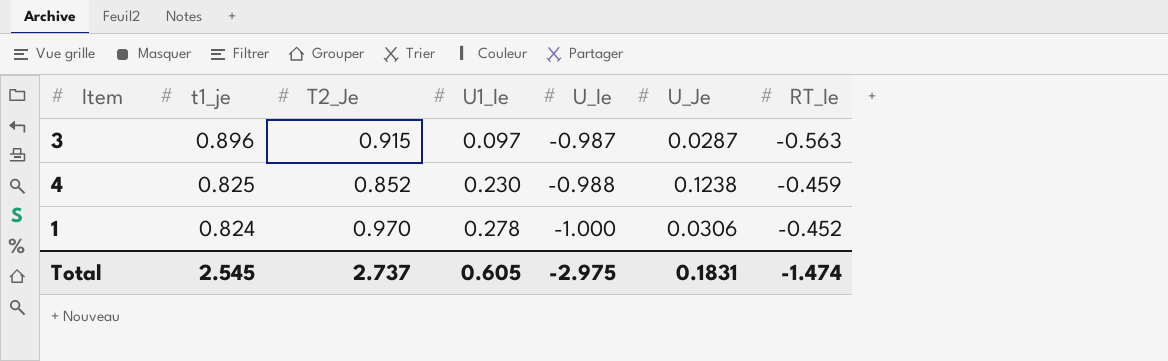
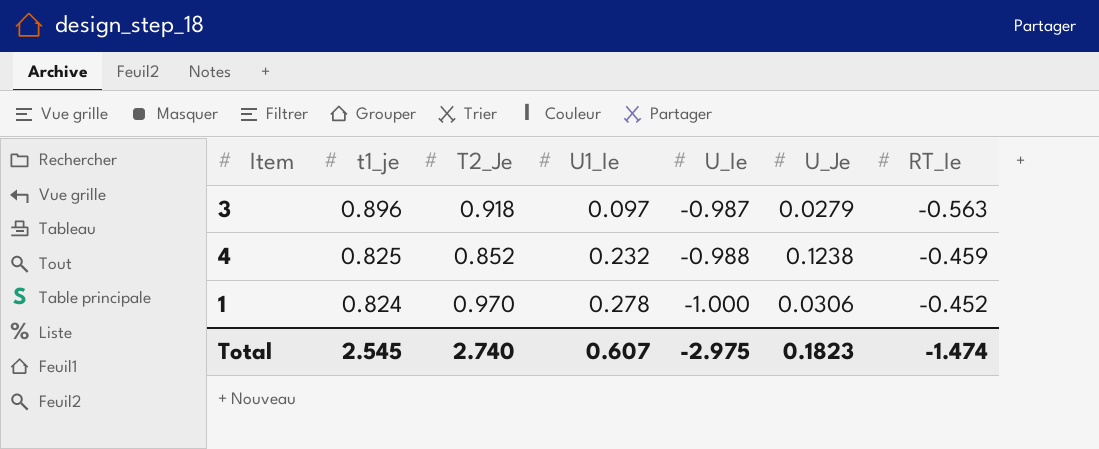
3 | T2_Je: 0.915 -> 0.918
3 | U_Je: 0.0287 -> 0.0279
4 | U1_Ie: 0.230 -> 0.232
Total | T2_Je: 2.737 -> 2.740
Total | U1_Ie: 0.605 -> 0.607
Total | U_Je: 0.1831 -> 0.1823

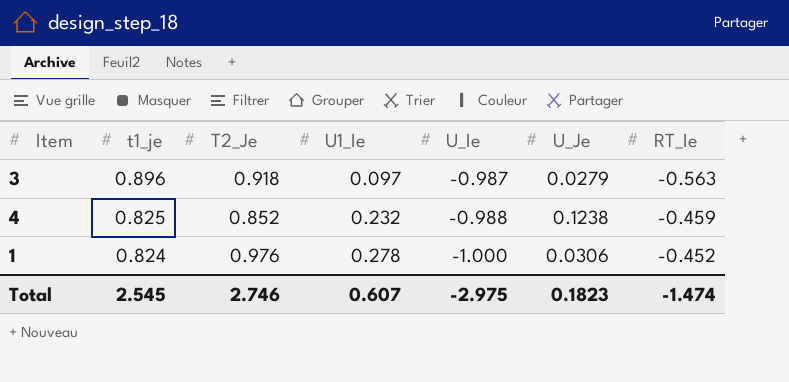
1 | T2_Je: 0.970 -> 0.976
Total | T2_Je: 2.740 -> 2.746

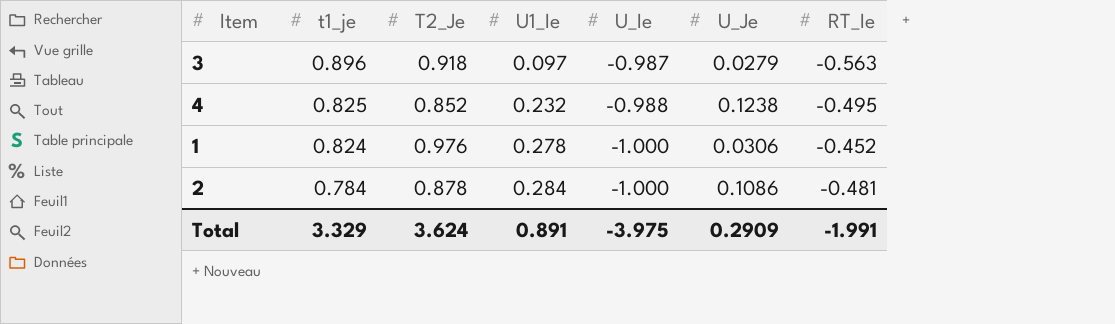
4 | RT_Ie: -0.459 -> -0.495
row 2: none -> 0.784 | 0.878 | 0.284 | -1.000 | 0.1086 | -0.481
Total | t1_je: 2.545 -> 3.329
Total | T2_Je: 2.746 -> 3.624
Total | U1_Ie: 0.607 -> 0.891
Total | U_Ie: -2.975 -> -3.975
Total | U_Je: 0.1823 -> 0.2909
Total | RT_Ie: -1.474 -> -1.991

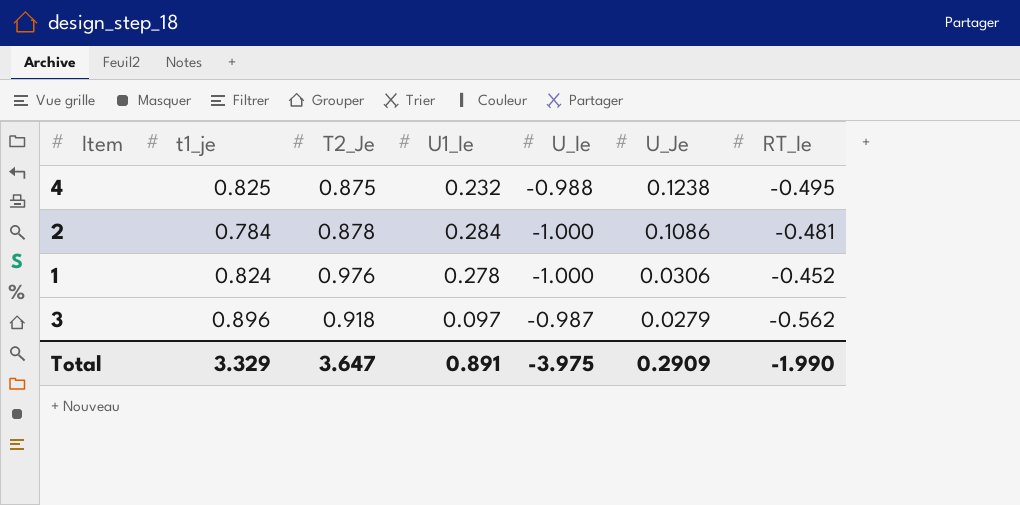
row order: t1_je descending -> U_Je descending
4 | T2_Je: 0.852 -> 0.875
3 | RT_Ie: -0.563 -> -0.562
Total | T2_Je: 3.624 -> 3.647
Total | RT_Ie: -1.991 -> -1.990

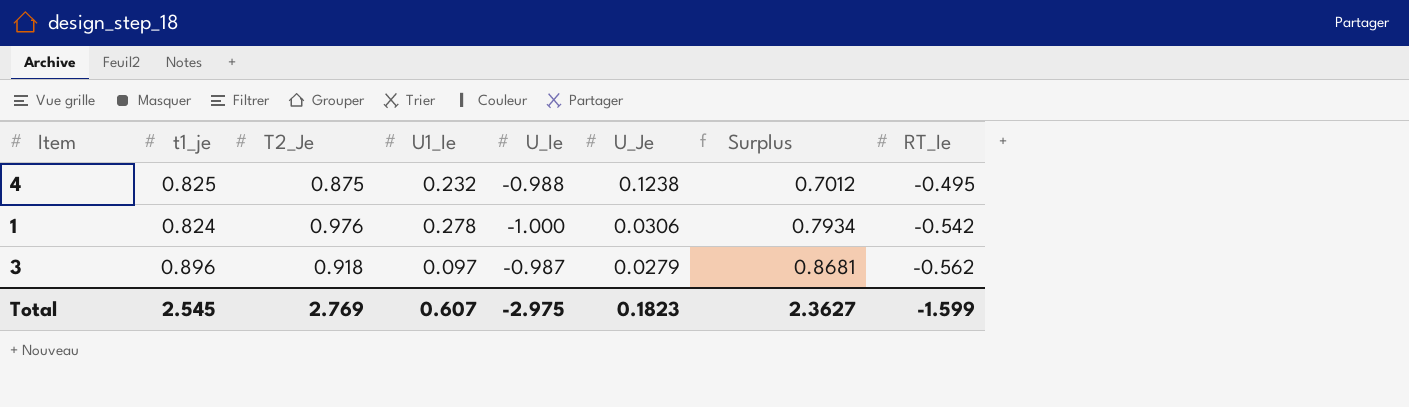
column Surplus | formula: none -> [t1_je] - [U_Je]
row 2: 0.784 | 0.878 | 0.284 | -1.000 | 0.1086 | -0.481 -> none
1 | RT_Ie: -0.452 -> -0.542
Total | t1_je: 3.329 -> 2.545
Total | T2_Je: 3.647 -> 2.769
Total | U1_Ie: 0.891 -> 0.607
Total | U_Ie: -3.975 -> -2.975
Total | U_Je: 0.2909 -> 0.1823
Total | RT_Ie: -1.990 -> -1.599

